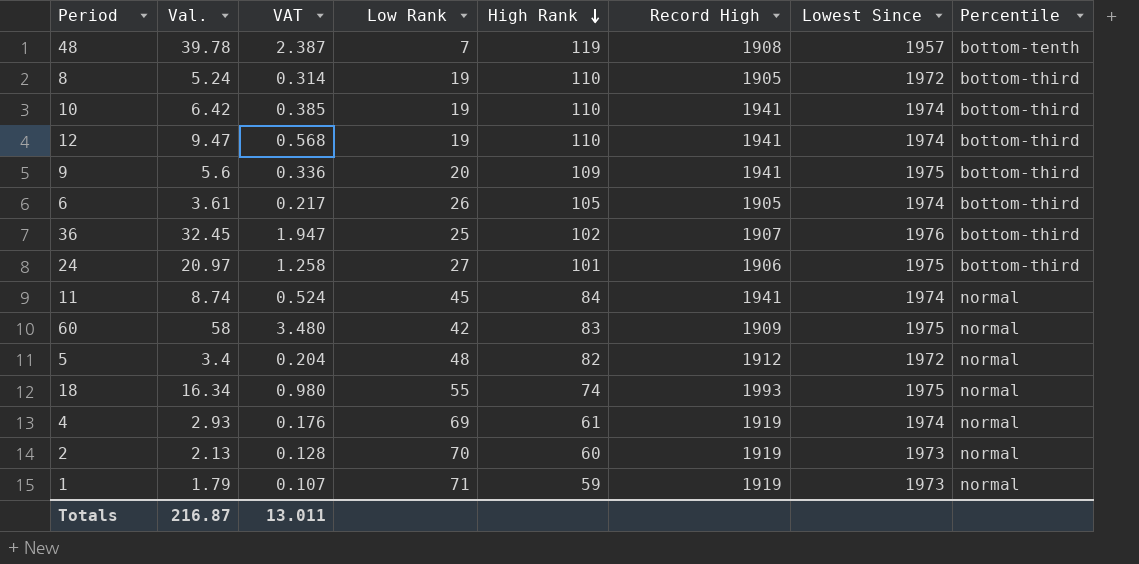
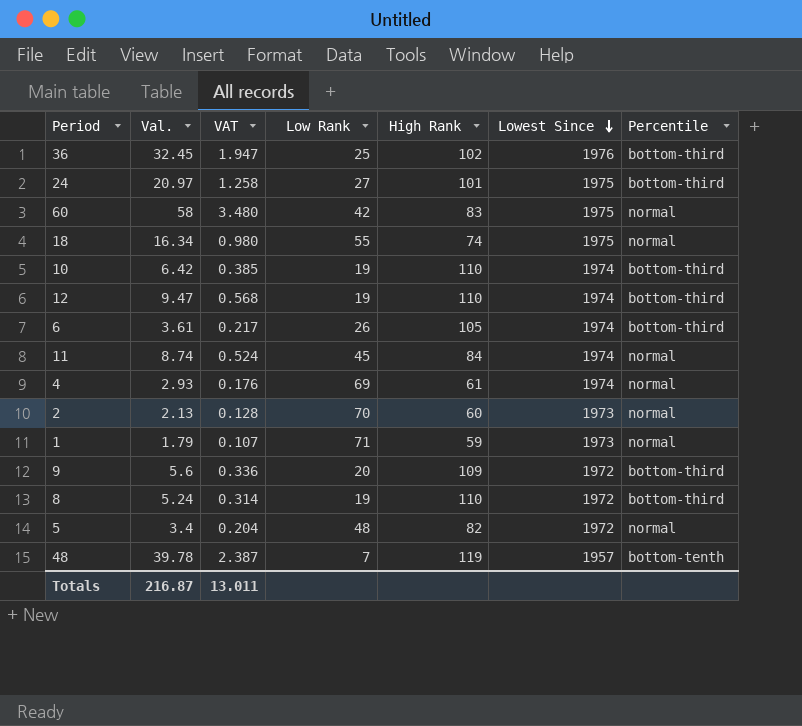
row order: High Rank descending -> Lowest Since descending
column Record High | position: 6 -> none
9 | Lowest Since: 1975 -> 1972

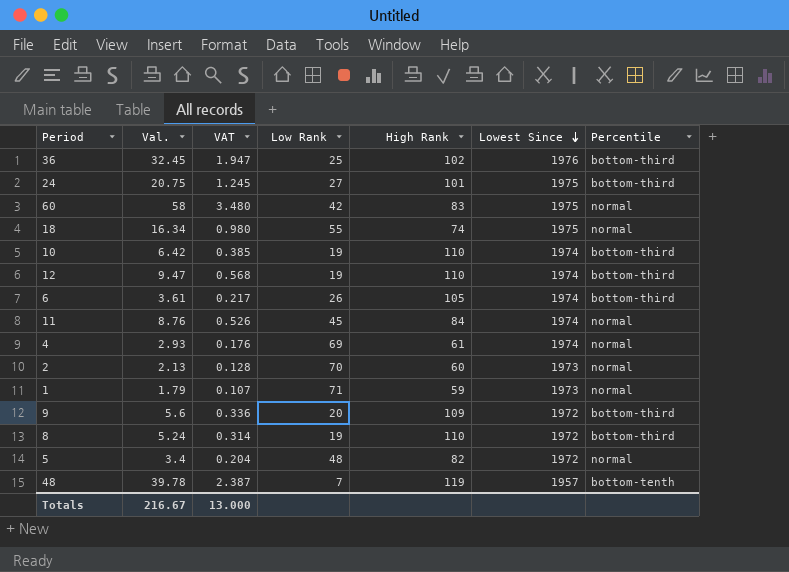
24 | Val.: 20.97 -> 20.75
24 | VAT: 1.258 -> 1.245
11 | Val.: 8.74 -> 8.76
11 | VAT: 0.524 -> 0.526
Totals | Val.: 216.87 -> 216.67
Totals | VAT: 13.011 -> 13.000

